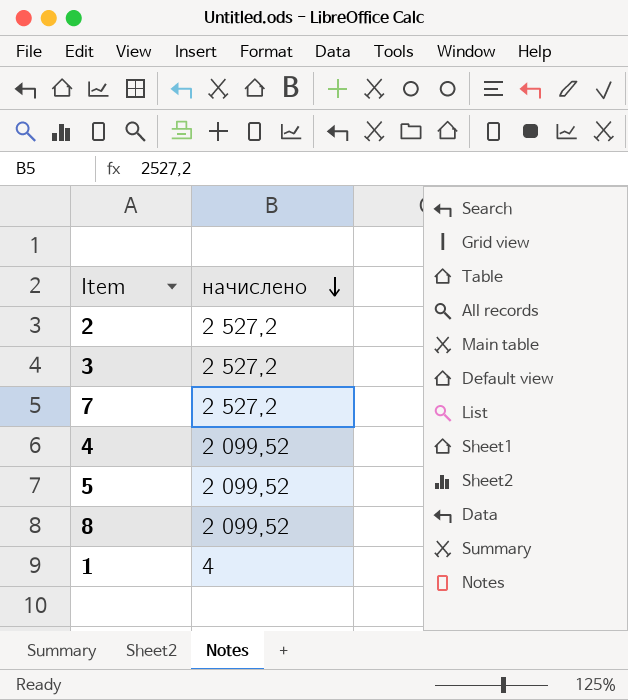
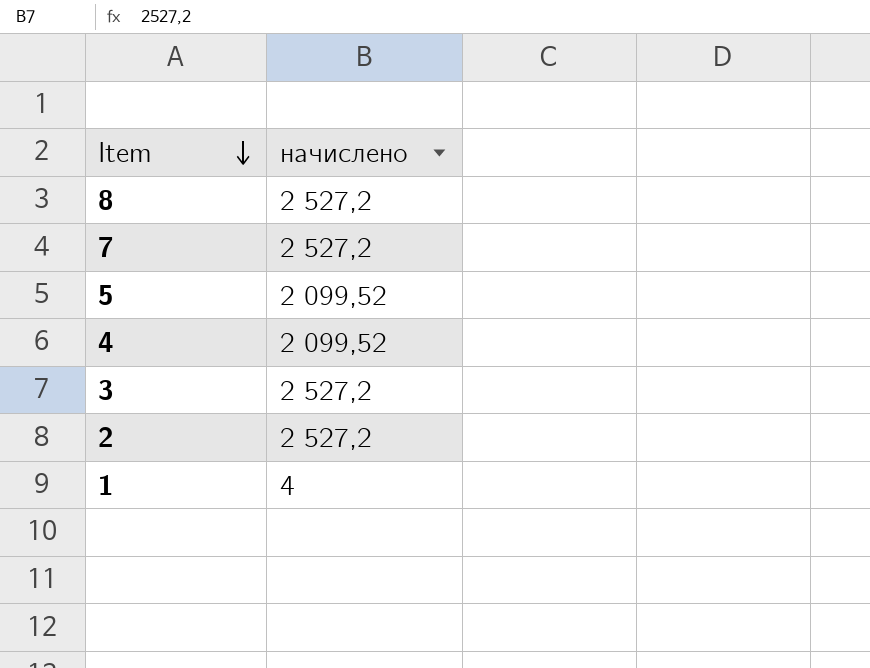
row order: начислено descending -> Item descending
8 | начислено: 2 099,52 -> 2 527,2

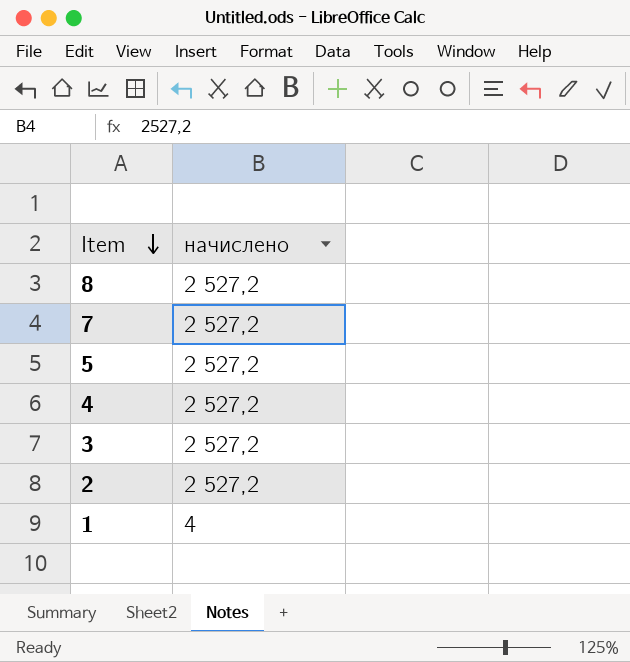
5 | начислено: 2 099,52 -> 2 527,2
4 | начислено: 2 099,52 -> 2 527,2

